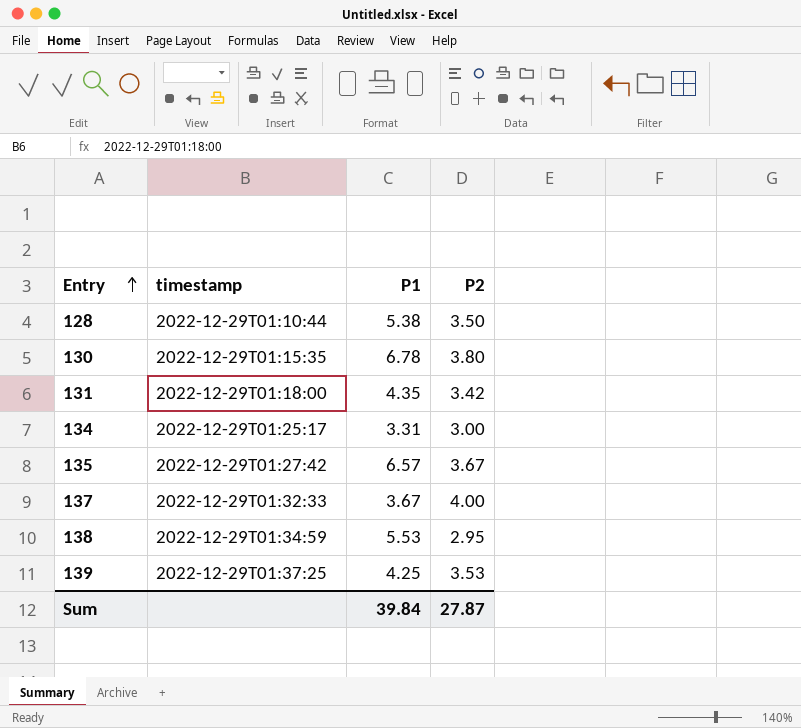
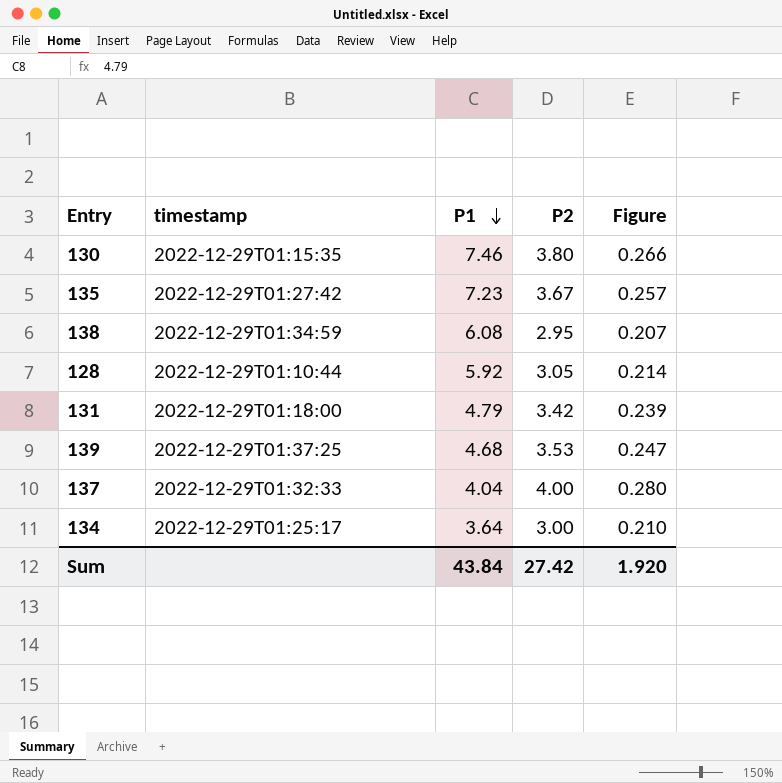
row order: Entry ascending -> P1 descending
column Figure | formula: none -> [P2] * 0.07
130 | P1: 6.78 -> 7.46
135 | P1: 6.57 -> 7.23
138 | P1: 5.53 -> 6.08
128 | P1: 5.38 -> 5.92
128 | P2: 3.50 -> 3.05
131 | P1: 4.35 -> 4.79
139 | P1: 4.25 -> 4.68
137 | P1: 3.67 -> 4.04
134 | P1: 3.31 -> 3.64
Sum | P1: 39.84 -> 43.84
Sum | P2: 27.87 -> 27.42

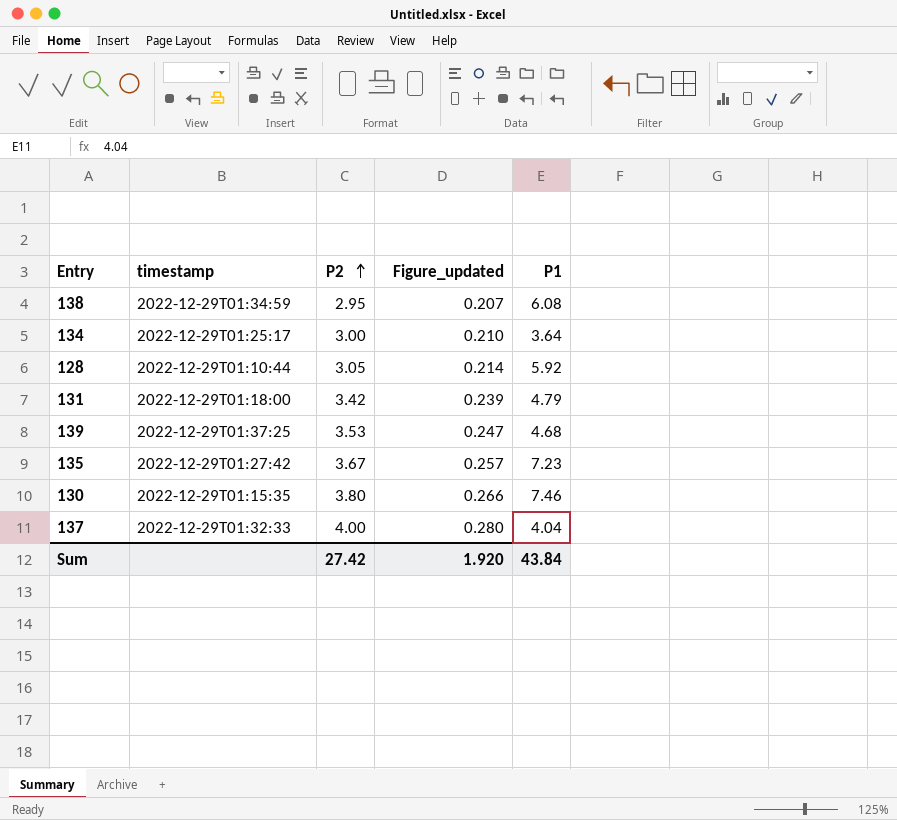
row order: P1 descending -> P2 ascending
column name: Figure -> Figure_updated
column P1 | position: 3 -> 5

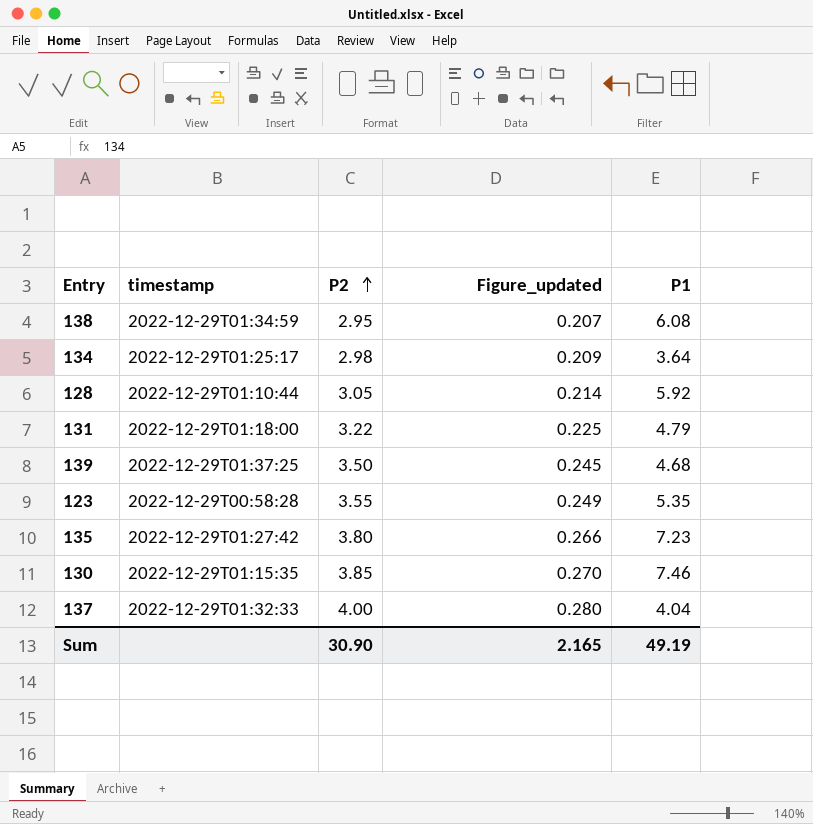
134 | P2: 3.00 -> 2.98
134 | Figure_updated: 0.210 -> 0.209
131 | P2: 3.42 -> 3.22
131 | Figure_updated: 0.239 -> 0.225
139 | P2: 3.53 -> 3.50
139 | Figure_updated: 0.247 -> 0.245
row 123: none -> 2022-12-29T00:58:28 | 3.55 | 0.249 | 5.35
135 | P2: 3.67 -> 3.80
135 | Figure_updated: 0.257 -> 0.266
130 | P2: 3.80 -> 3.85
130 | Figure_updated: 0.266 -> 0.270
Sum | P2: 27.42 -> 30.90
Sum | Figure_updated: 1.920 -> 2.165
Sum | P1: 43.84 -> 49.19

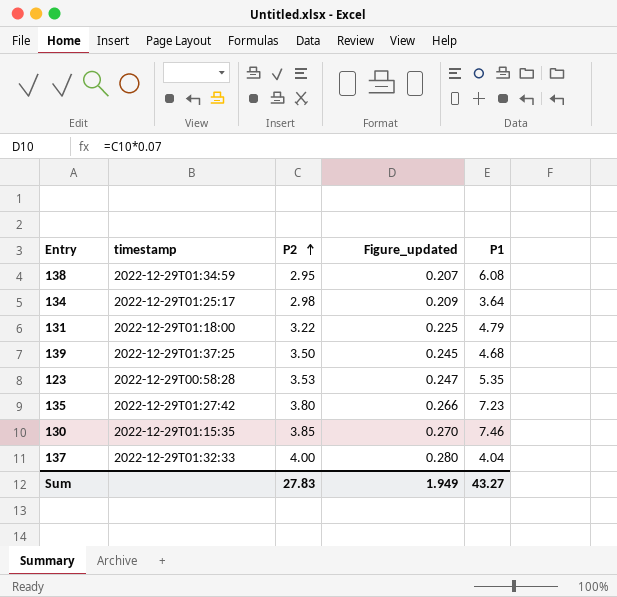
row 128: 2022-12-29T01:10:44 | 3.05 | 0.214 | 5.92 -> none
123 | P2: 3.55 -> 3.53
123 | Figure_updated: 0.249 -> 0.247
Sum | P2: 30.90 -> 27.83
Sum | Figure_updated: 2.165 -> 1.949
Sum | P1: 49.19 -> 43.27

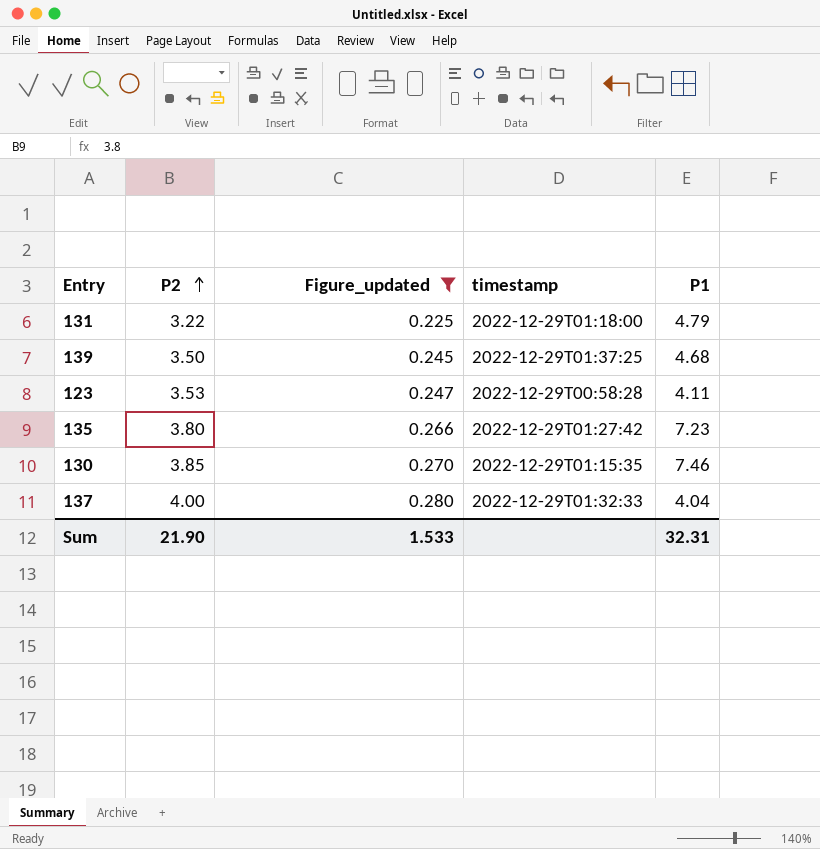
filter: none -> Figure_updated >= 0.225
column timestamp | position: 2 -> 4
123 | P1: 5.35 -> 4.11
Sum | P2: 27.83 -> 21.90
Sum | Figure_updated: 1.949 -> 1.533
Sum | P1: 43.27 -> 32.31

